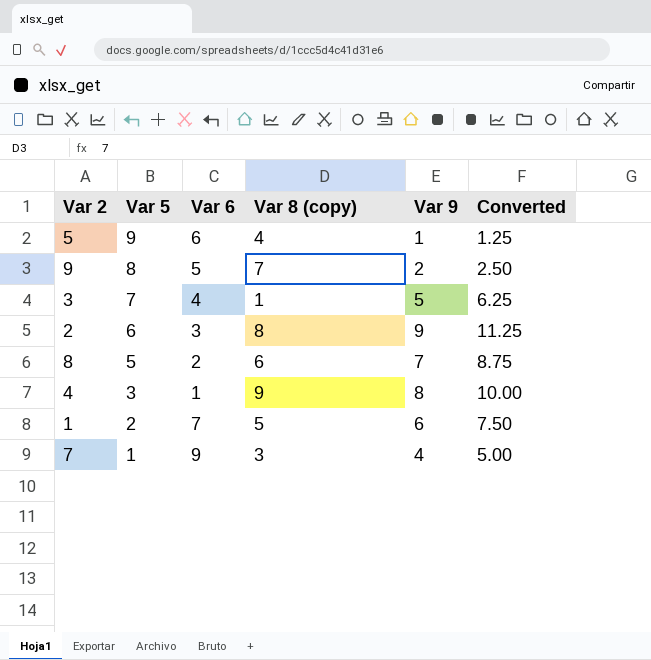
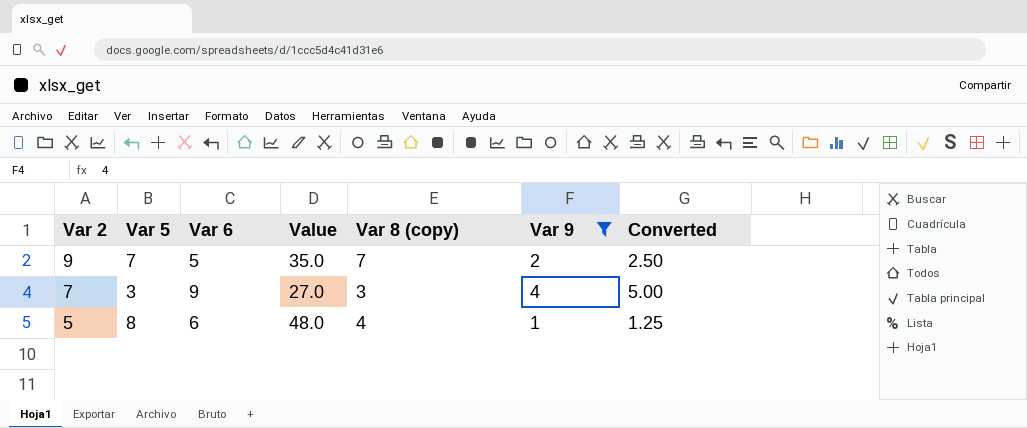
filter: none -> Var 9 <= 4
row order: Var 5 descending -> Var 2 descending
column Value | formula: none -> [Var 5] * [Var 6]
9 | Var 5: 8 -> 7
7 | Var 5: 1 -> 3
5 | Var 5: 9 -> 8

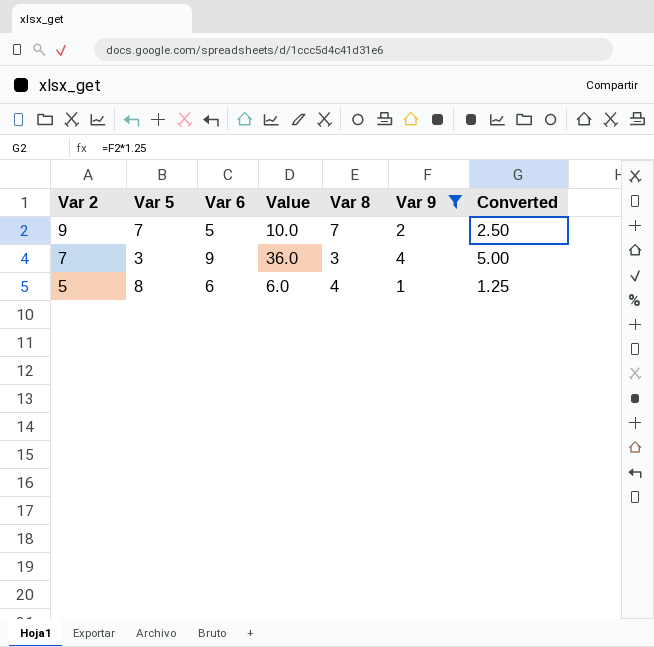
column Value | formula: [Var 5] * [Var 6] -> [Var 6] * [Var 9]
column name: Var 8 (copy) -> Var 8

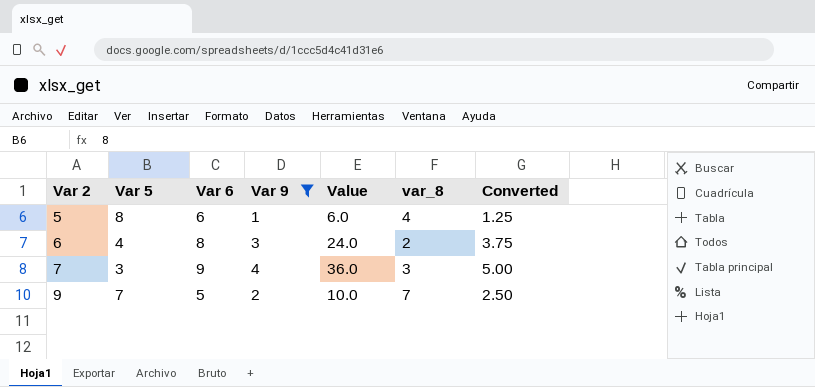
row order: Var 2 descending -> Var 2 ascending
column Var 9 | position: 6 -> 4
column name: Var 8 -> var_8
row 6: none -> 4 | 8 | 3 | 24.0 | 2 | 3.75

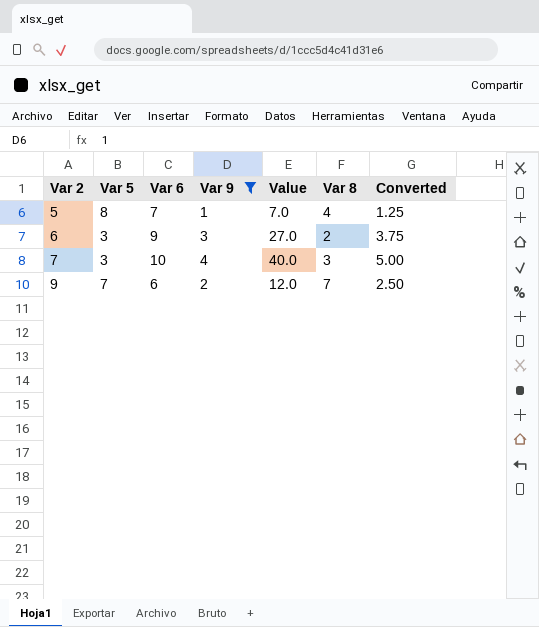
column name: var_8 -> Var 8
5 | Var 6: 6 -> 7
5 | Value: 6.0 -> 7.0
6 | Var 5: 4 -> 3
6 | Var 6: 8 -> 9
6 | Value: 24.0 -> 27.0
7 | Var 6: 9 -> 10
7 | Value: 36.0 -> 40.0
9 | Var 6: 5 -> 6
9 | Value: 10.0 -> 12.0

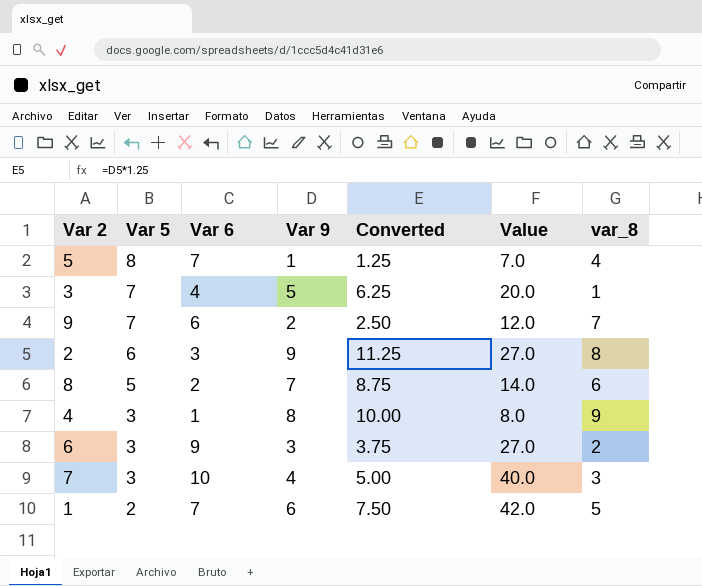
filter: Var 9 <= 4 -> none
row order: Var 2 ascending -> Var 5 descending
column Converted | position: 7 -> 5
column name: Var 8 -> var_8

